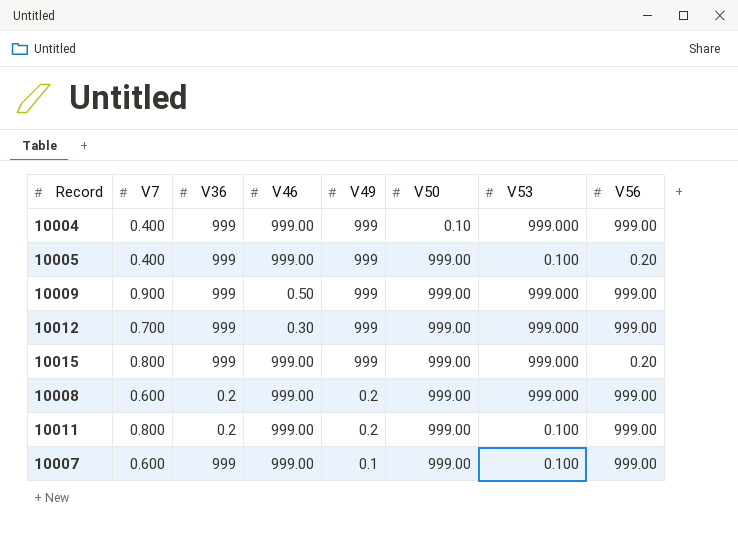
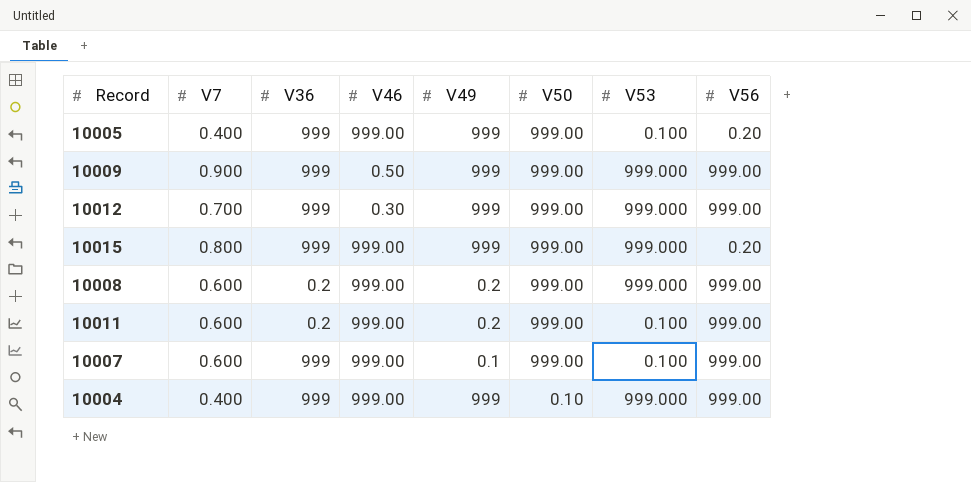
row order: V49 descending -> V50 descending
10011 | V7: 0.800 -> 0.600

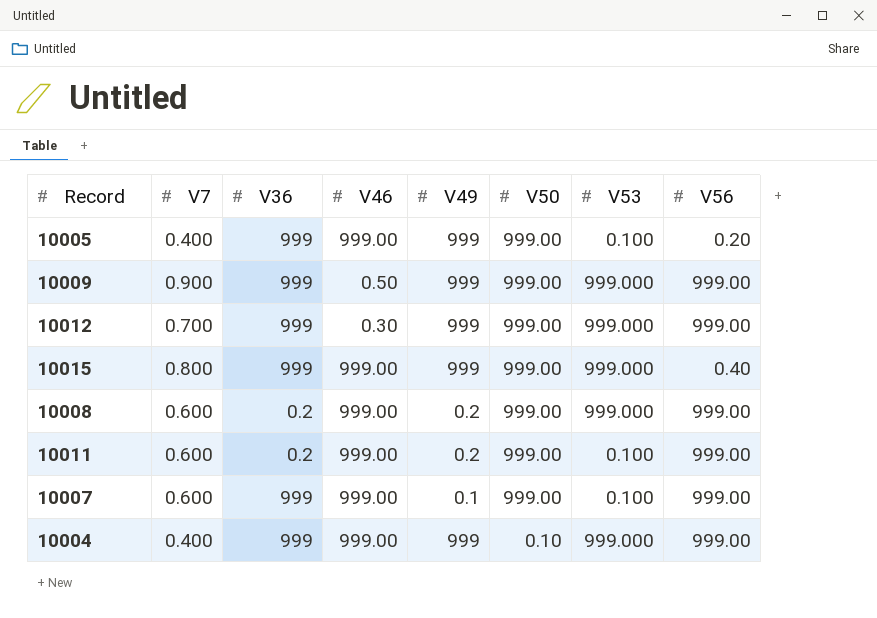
10015 | V56: 0.20 -> 0.40

